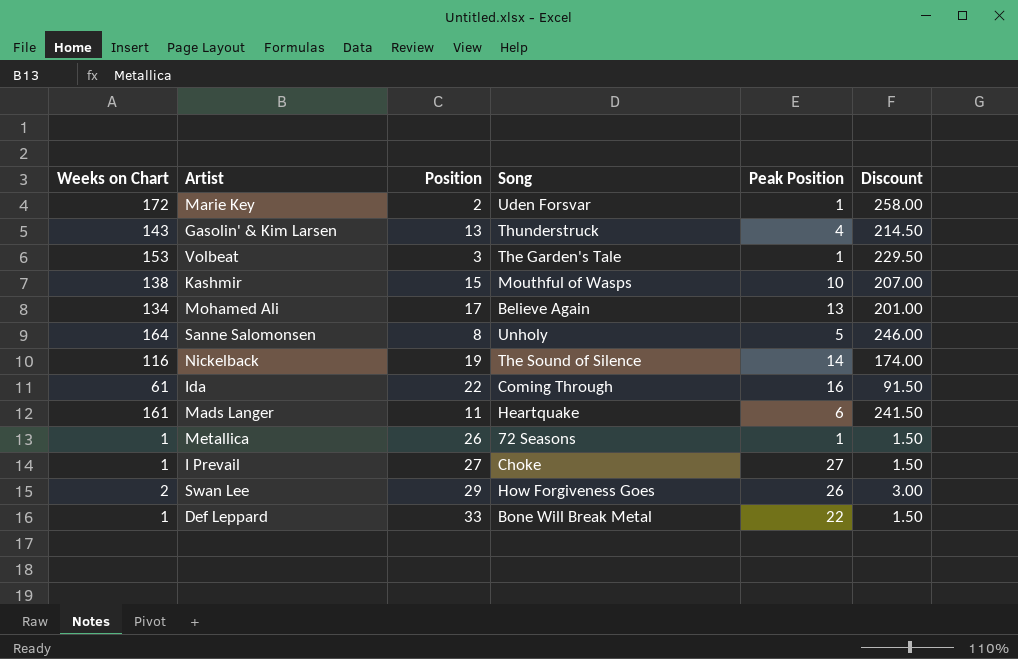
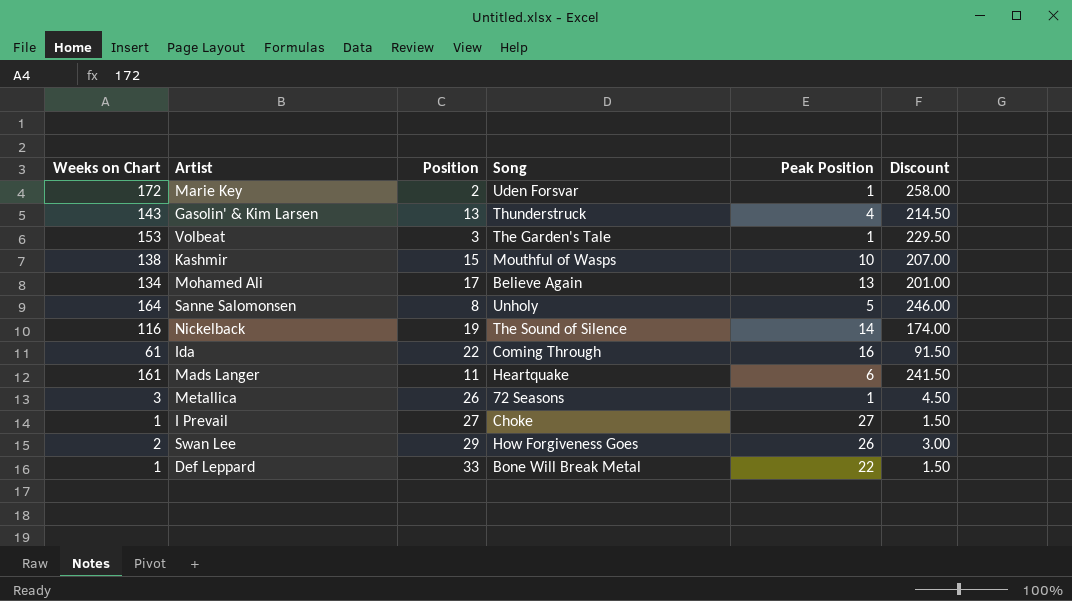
Metallica | Weeks on Chart: 1 -> 3
Metallica | Discount: 1.50 -> 4.50

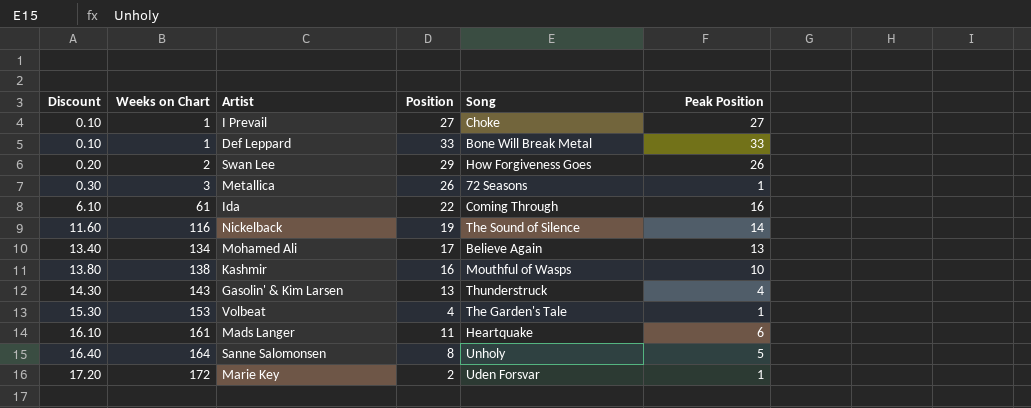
row order: none -> Discount ascending
column Discount | formula: [Weeks on Chart] * 1.5 -> [Weeks on Chart] * 0.1
column Discount | position: 6 -> 1
Def Leppard | Peak Position: 22 -> 33
Kashmir | Position: 15 -> 16
Volbeat | Position: 3 -> 4

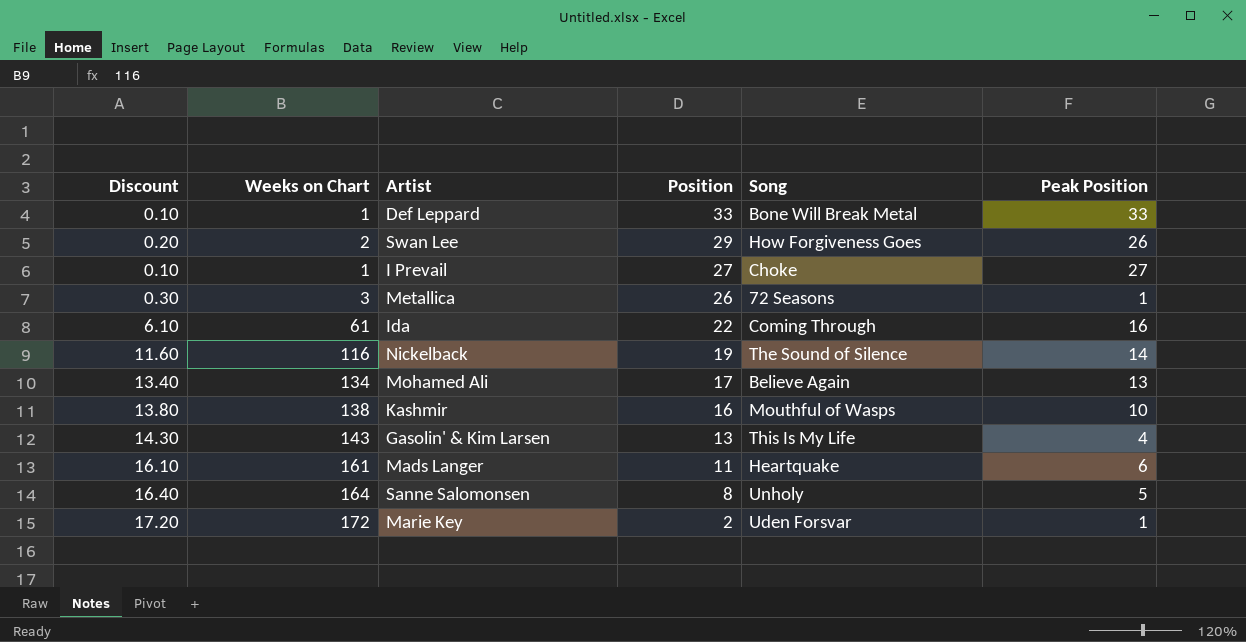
row order: Discount ascending -> Position descending
row Volbeat: 15.30 | 153 | 4 | The Garden's Tale | 1 -> none
Gasolin' & Kim Larsen | Song: Thunderstruck -> This Is My Life

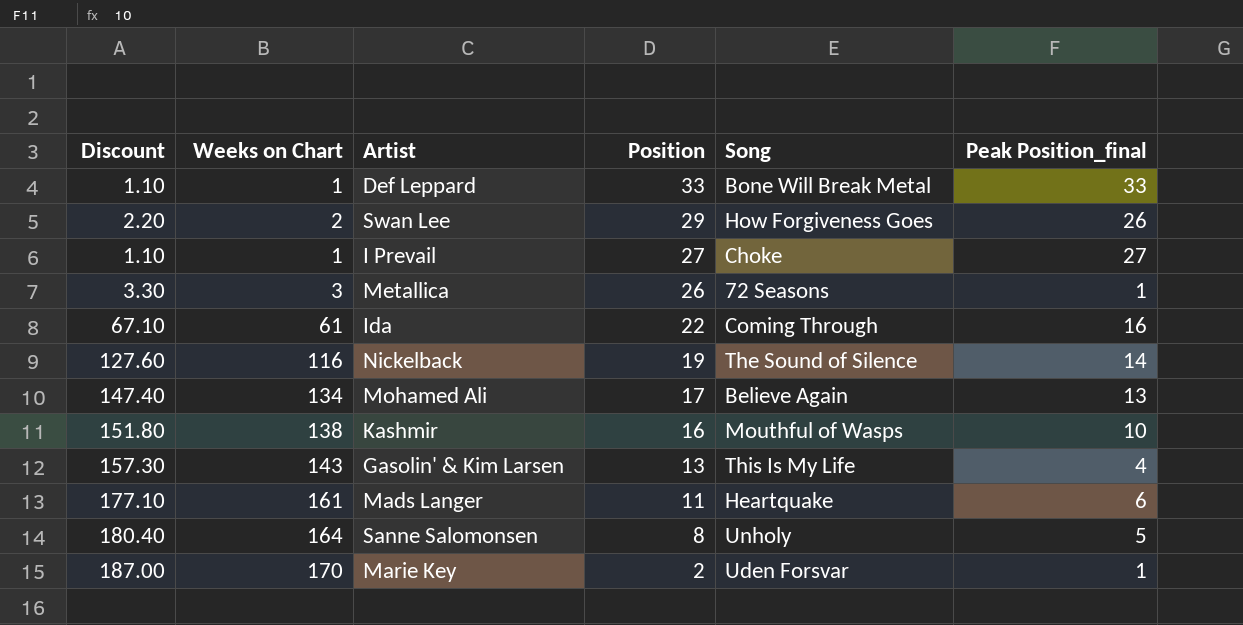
column Discount | formula: [Weeks on Chart] * 0.1 -> [Weeks on Chart] * 1.1
column name: Peak Position -> Peak Position_final
Marie Key | Weeks on Chart: 172 -> 170

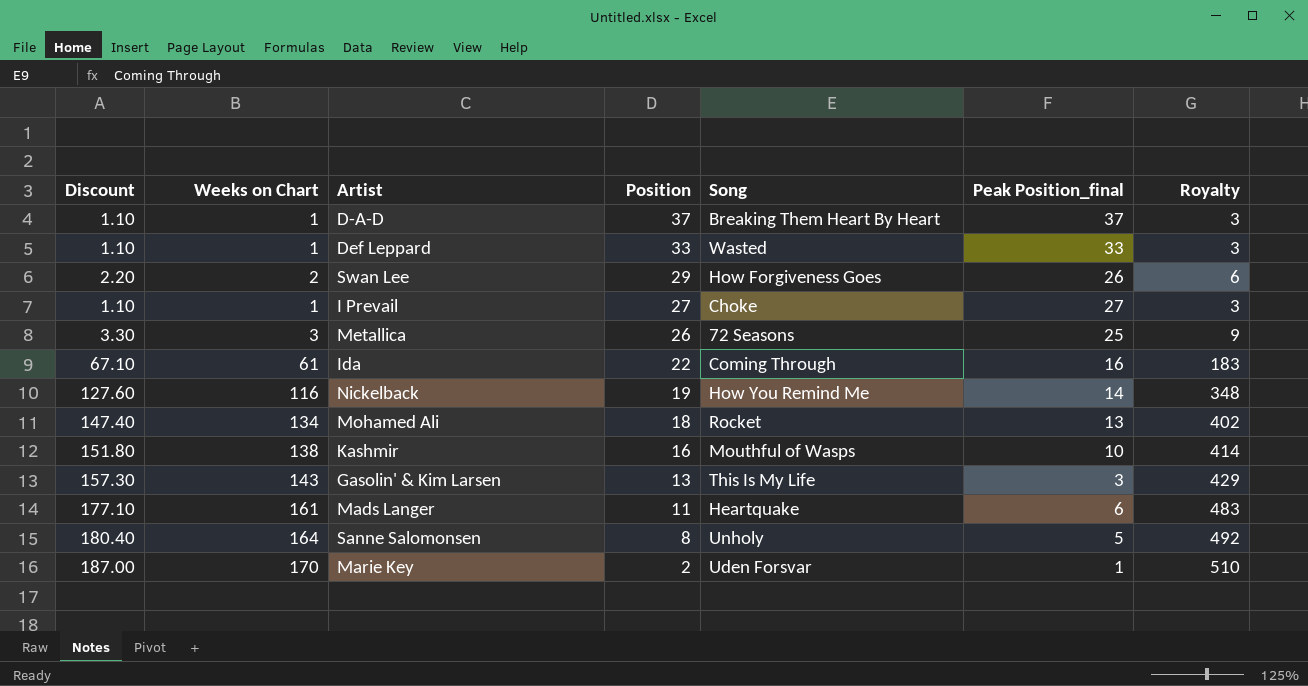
column Royalty | formula: none -> [Weeks on Chart] * 3
row D-A-D: none -> 1.10 | 1 | 37 | Breaking Them Heart By Heart | 37 | 3
Def Leppard | Song: Bone Will Break Metal -> Wasted
Metallica | Peak Position_final: 1 -> 25
Nickelback | Song: The Sound of Silence -> How You Remind Me
Mohamed Ali | Position: 17 -> 18
Mohamed Ali | Song: Believe Again -> Rocket
Gasolin' & Kim Larsen | Peak Position_final: 4 -> 3

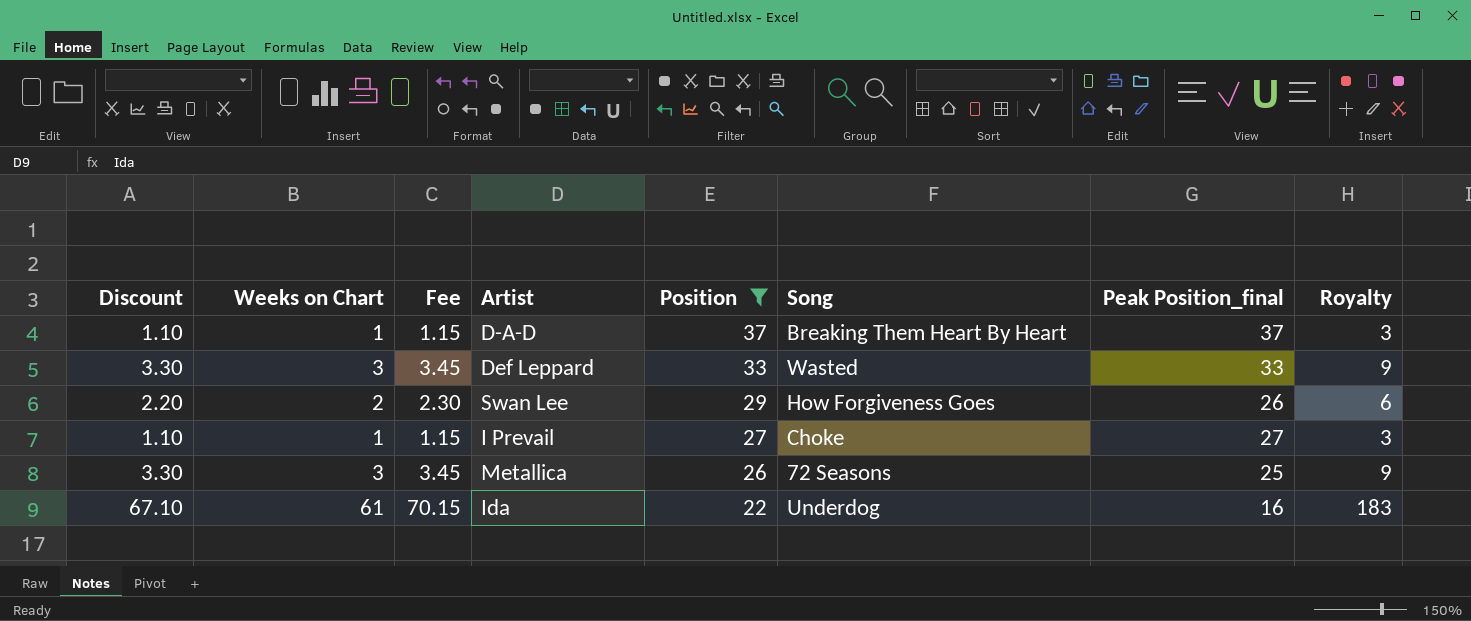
filter: none -> Position >= 22
column Fee | formula: none -> [Weeks on Chart] * 1.15
Def Leppard | Discount: 1.10 -> 3.30
Def Leppard | Weeks on Chart: 1 -> 3
Def Leppard | Royalty: 3 -> 9
Ida | Song: Coming Through -> Underdog

